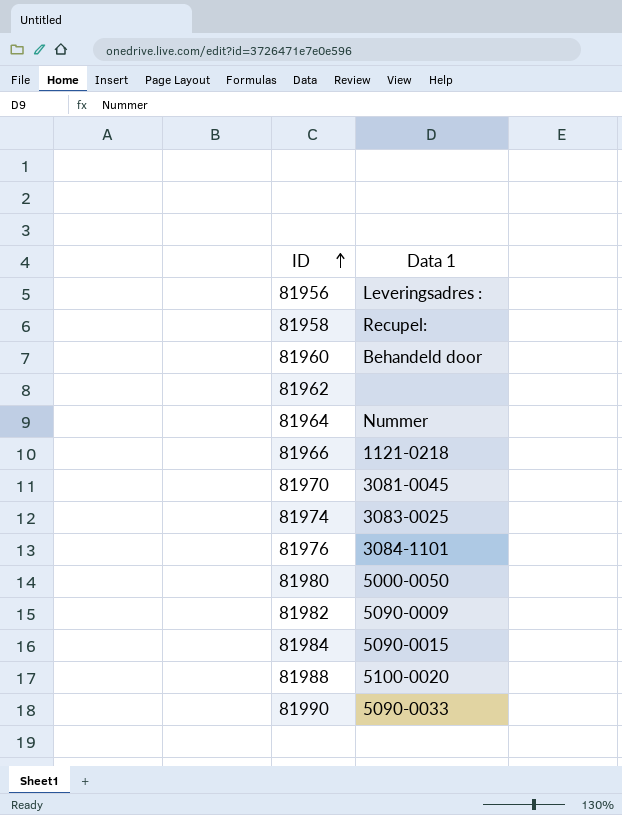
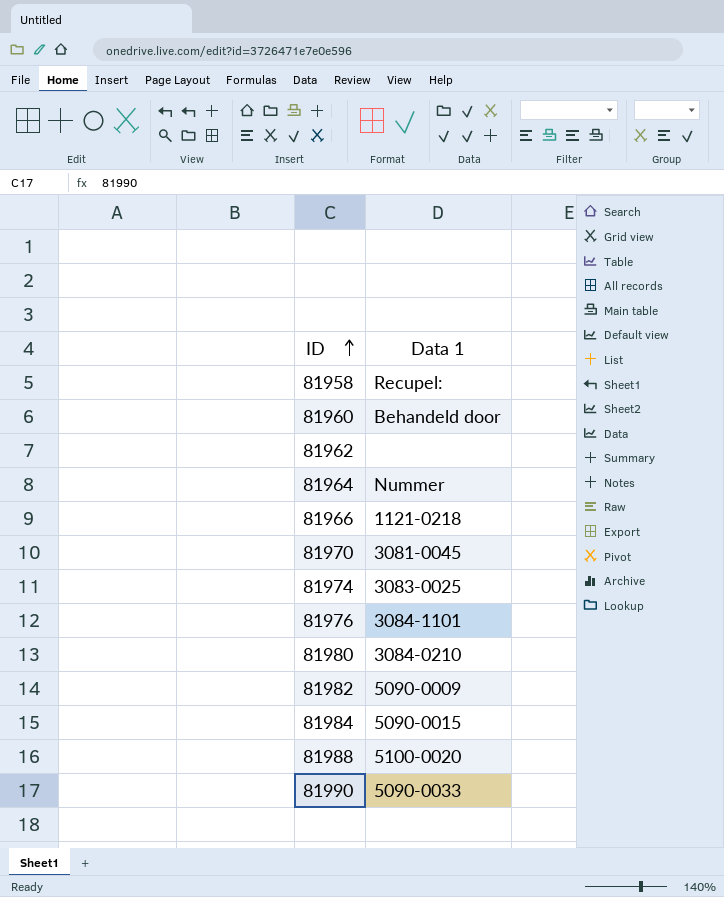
row 81956: Leveringsadres : -> none
81980 | Data 1: 5000-0050 -> 3084-0210

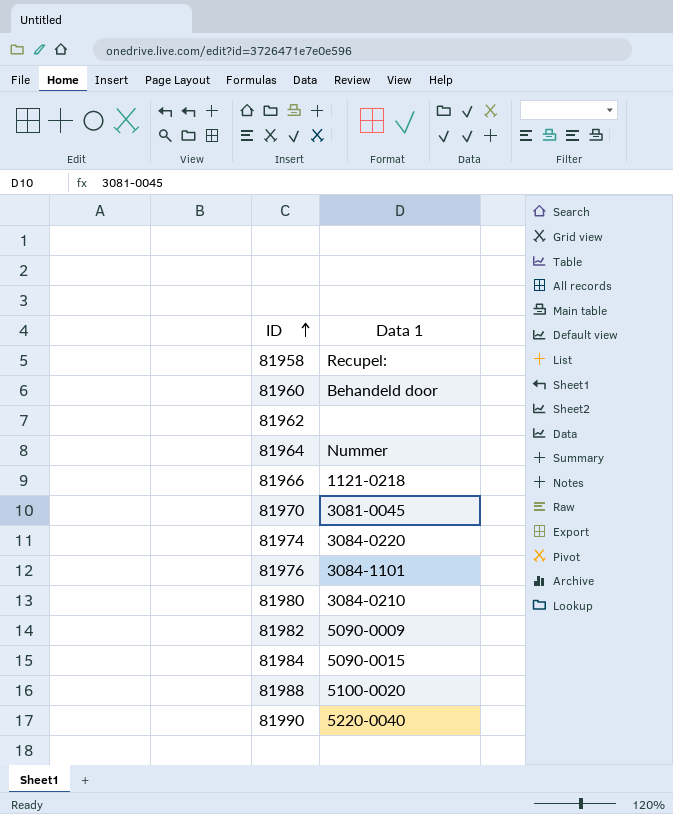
81974 | Data 1: 3083-0025 -> 3084-0220
81990 | Data 1: 5090-0033 -> 5220-0040

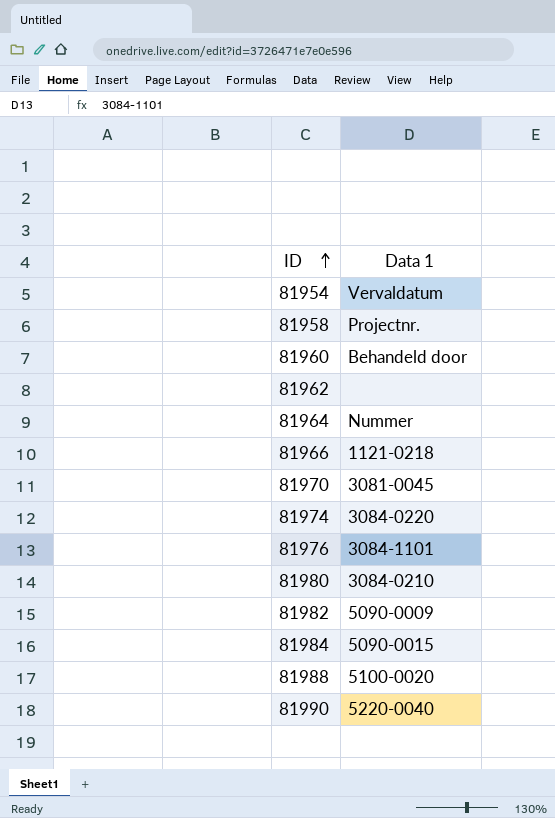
row 81954: none -> Vervaldatum
81958 | Data 1: Recupel: -> Projectnr.

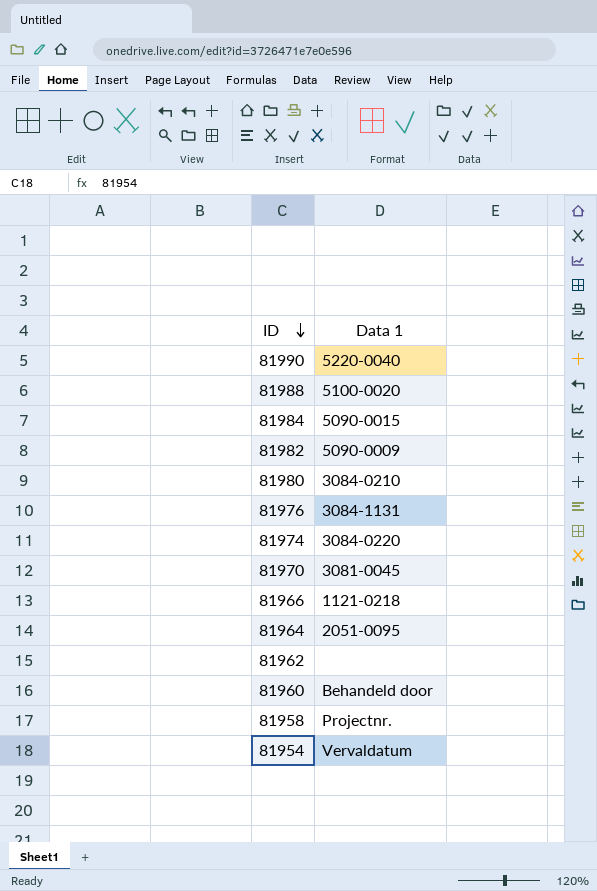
row order: ID ascending -> ID descending
81976 | Data 1: 3084-1101 -> 3084-1131
81964 | Data 1: Nummer -> 2051-0095

